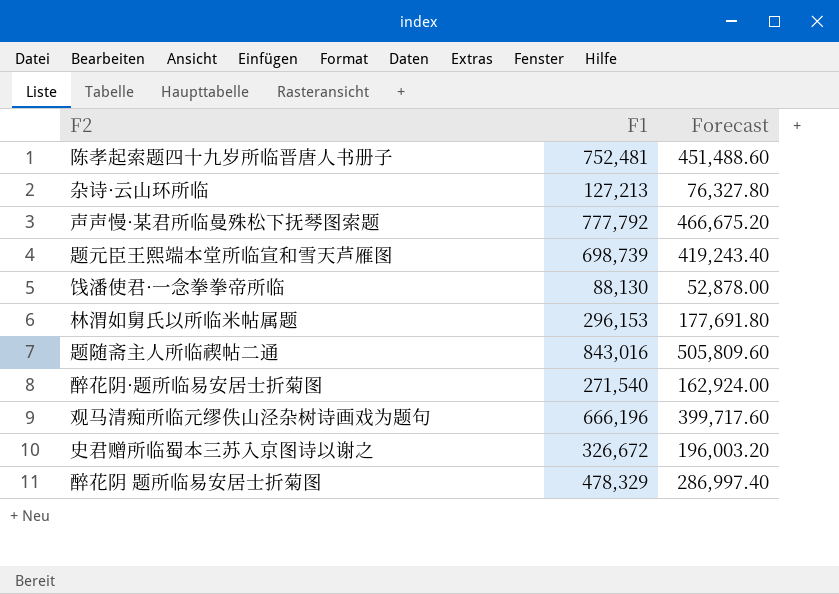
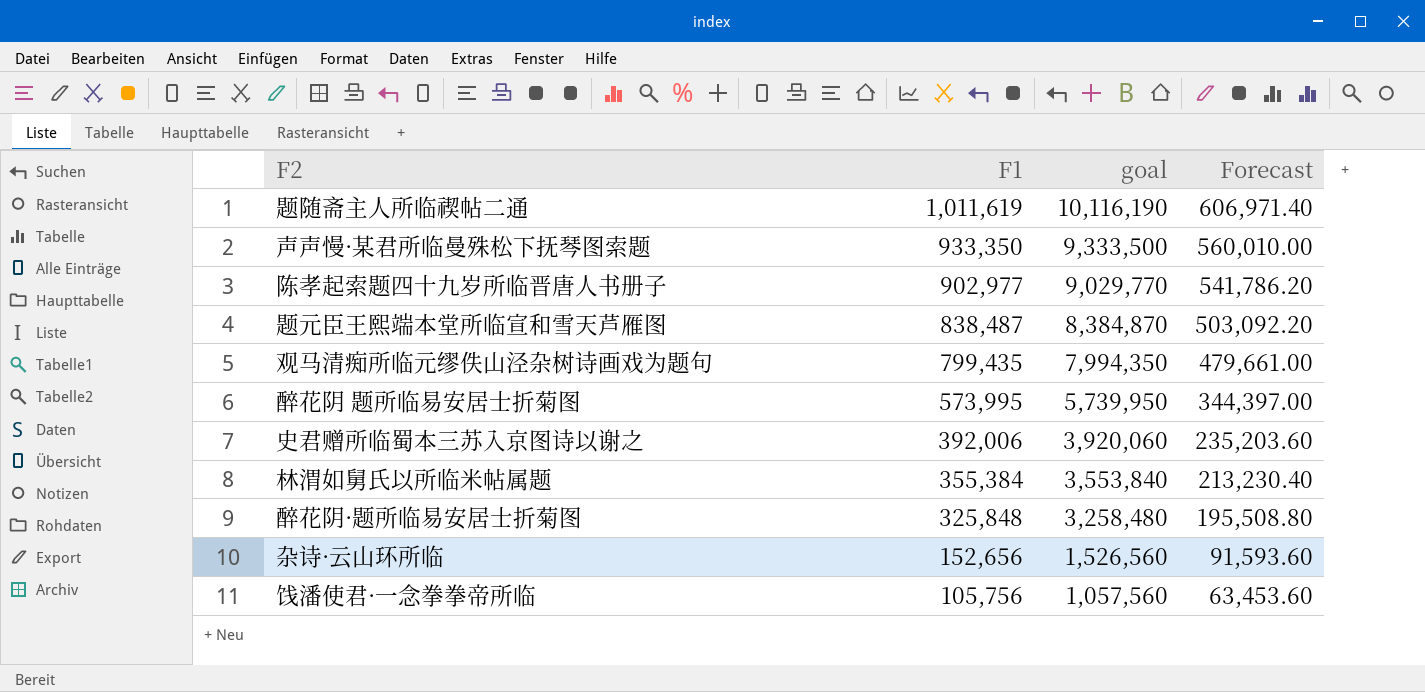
row order: none -> F1 descending
column goal | formula: none -> [F1] * 10
题随斋主人所临禊帖二通 | F1: 843,016 -> 1,011,619
题随斋主人所临禊帖二通 | Forecast: 505,809.60 -> 606,971.40
声声慢·某君所临曼殊松下抚琴图索题 | F1: 777,792 -> 933,350
声声慢·某君所临曼殊松下抚琴图索题 | Forecast: 466,675.20 -> 560,010.00
陈孝起索题四十九岁所临晋唐人书册子 | F1: 752,481 -> 902,977
陈孝起索题四十九岁所临晋唐人书册子 | Forecast: 451,488.60 -> 541,786.20
题元臣王熙端本堂所临宣和雪天芦雁图 | F1: 698,739 -> 838,487
题元臣王熙端本堂所临宣和雪天芦雁图 | Forecast: 419,243.40 -> 503,092.20
观马清痴所临元缪佚山泾杂树诗画戏为题句 | F1: 666,196 -> 799,435
观马清痴所临元缪佚山泾杂树诗画戏为题句 | Forecast: 399,717.60 -> 479,661.00
醉花阴 题所临易安居士折菊图 | F1: 478,329 -> 573,995
醉花阴 题所临易安居士折菊图 | Forecast: 286,997.40 -> 344,397.00
史君赠所临蜀本三苏入京图诗以谢之 | F1: 326,672 -> 392,006
史君赠所临蜀本三苏入京图诗以谢之 | Forecast: 196,003.20 -> 235,203.60
林渭如舅氏以所临米帖属题 | F1: 296,153 -> 355,384
林渭如舅氏以所临米帖属题 | Forecast: 177,691.80 -> 213,230.40
醉花阴·题所临易安居士折菊图 | F1: 271,540 -> 325,848
醉花阴·题所临易安居士折菊图 | Forecast: 162,924.00 -> 195,508.80
杂诗·云山环所临 | F1: 127,213 -> 152,656
杂诗·云山环所临 | Forecast: 76,327.80 -> 91,593.60
饯潘使君·一念拳拳帝所临 | F1: 88,130 -> 105,756
饯潘使君·一念拳拳帝所临 | Forecast: 52,878.00 -> 63,453.60

